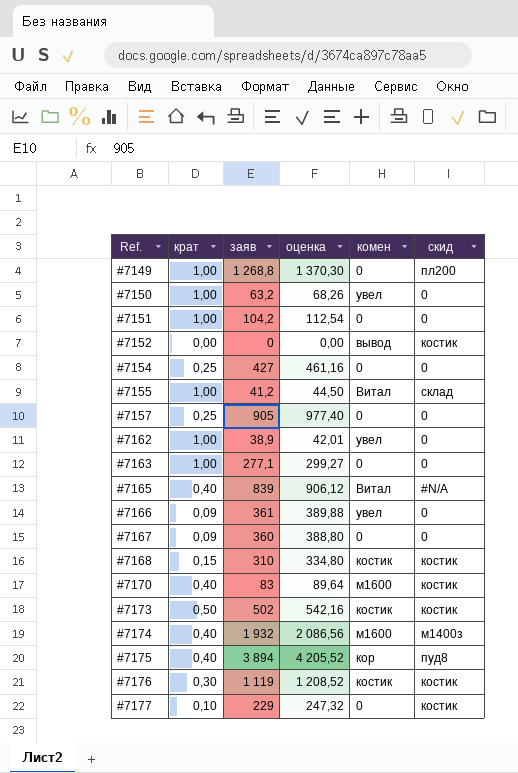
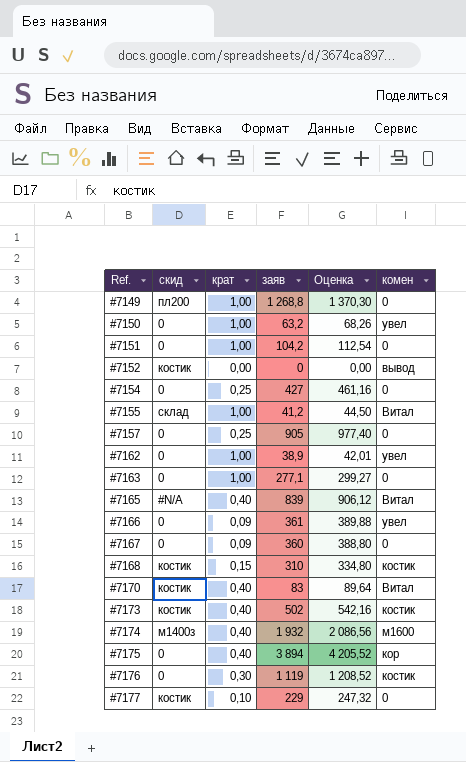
column скид | position: 6 -> 2
column name: оценка -> Оценка
#7170 | комен: м1600 -> Витал
#7173 | крат: 0,50 -> 0,40
#7175 | скид: пуд8 -> 0
#7176 | скид: костик -> 0

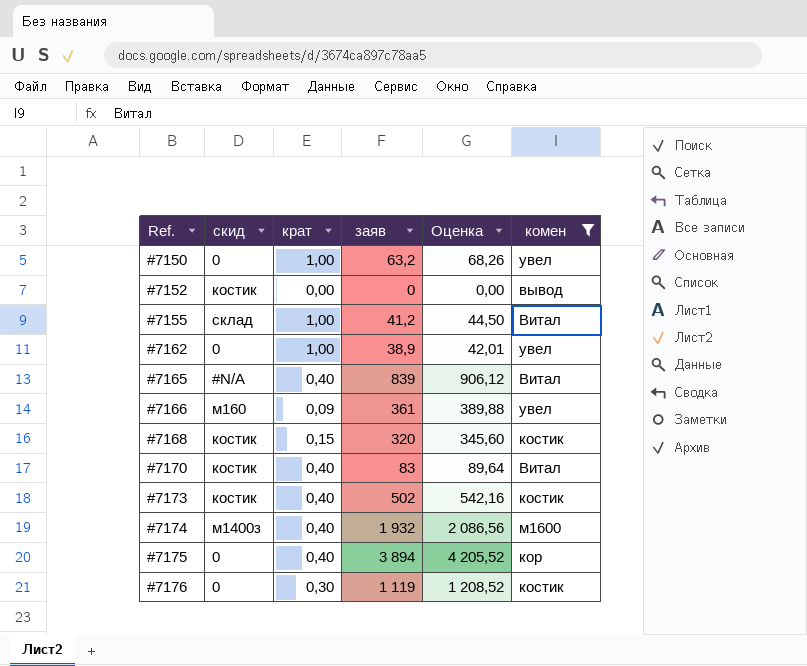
filter: none -> комен != 0
#7166 | скид: 0 -> м160
#7168 | заяв: 310 -> 320
#7168 | Оценка: 334,80 -> 345,60

